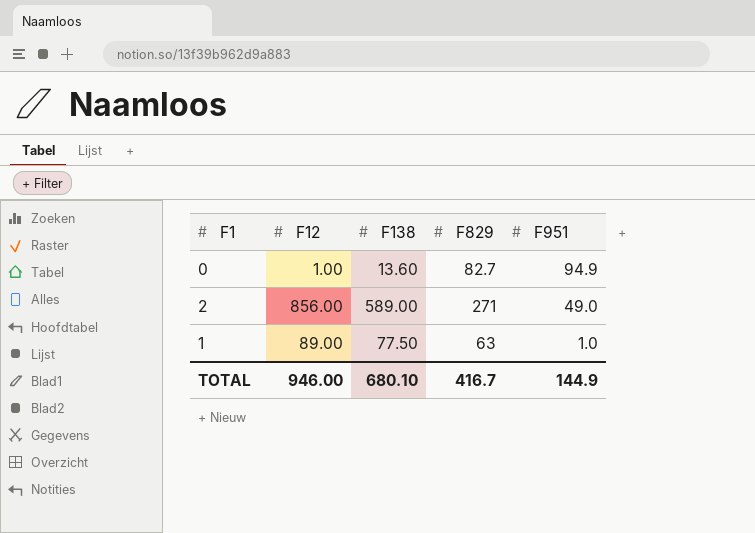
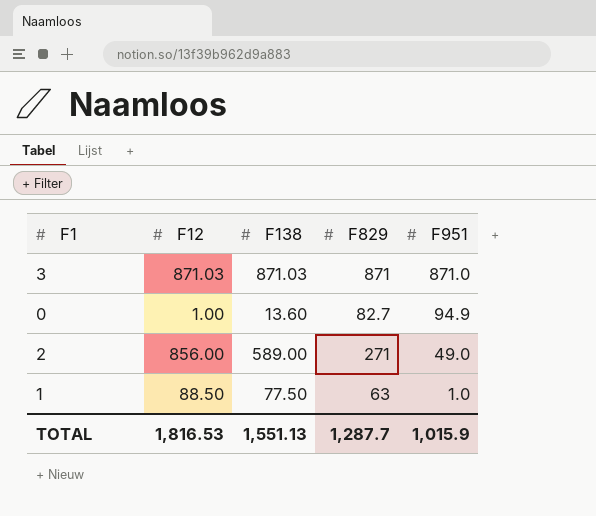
row 3: none -> 871.03 | 871.03 | 871 | 871.0
1 | F12: 89.00 -> 88.50
TOTAL | F12: 946.00 -> 1,816.53
TOTAL | F138: 680.10 -> 1,551.13
TOTAL | F829: 416.7 -> 1,287.7
TOTAL | F951: 144.9 -> 1,015.9

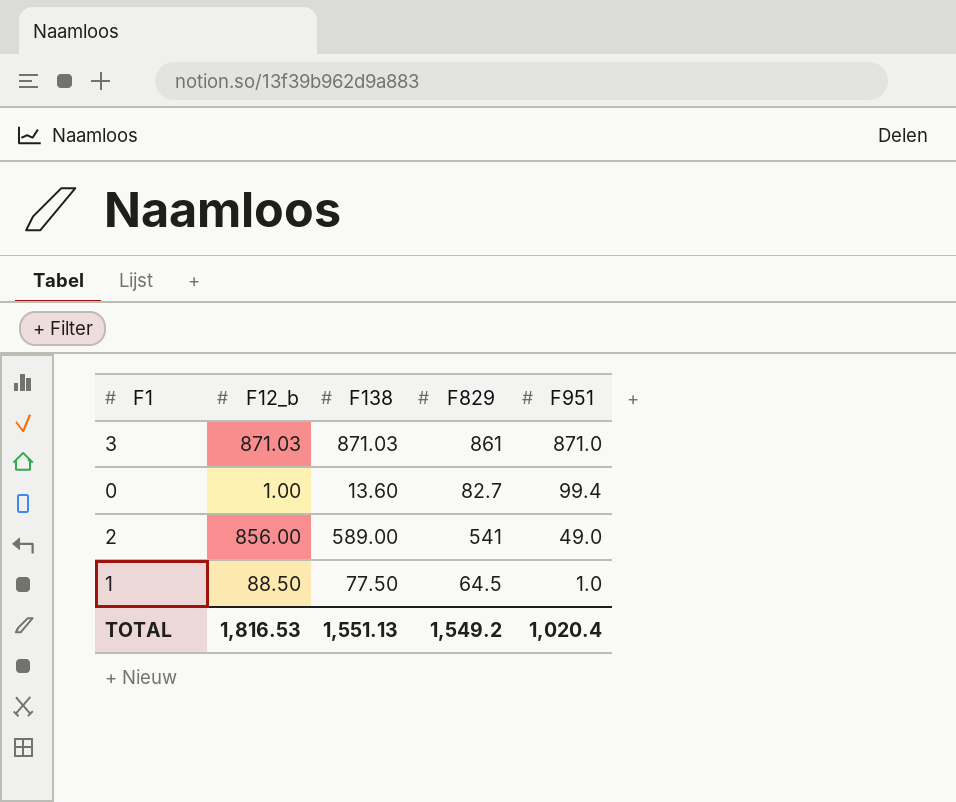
column name: F12 -> F12_b
3 | F829: 871 -> 861
0 | F951: 94.9 -> 99.4
2 | F829: 271 -> 541
1 | F829: 63 -> 64.5
TOTAL | F829: 1,287.7 -> 1,549.2
TOTAL | F951: 1,015.9 -> 1,020.4

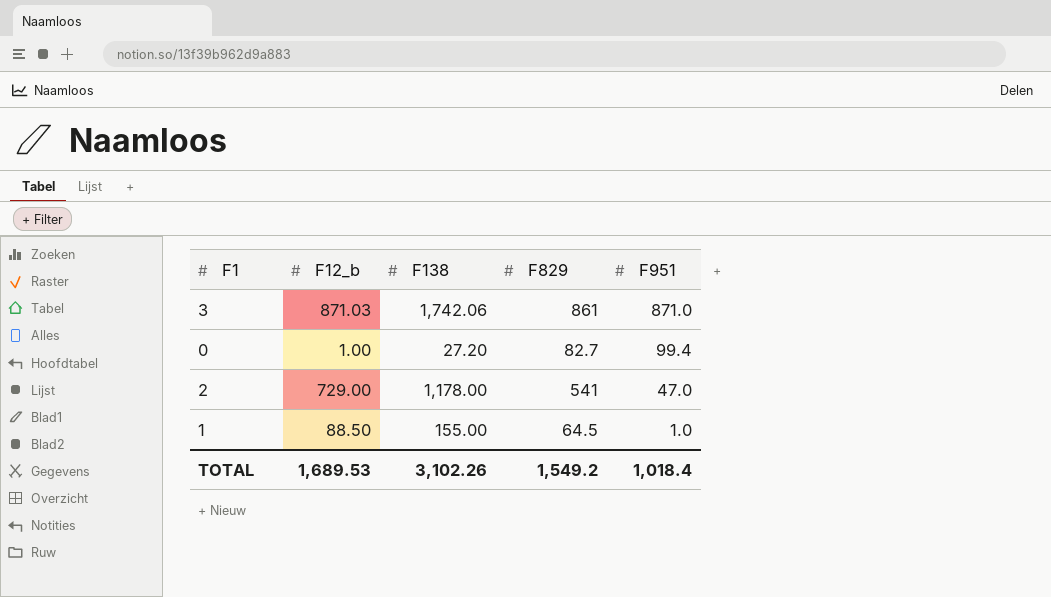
3 | F138: 871.03 -> 1,742.06
0 | F138: 13.60 -> 27.20
2 | F12_b: 856.00 -> 729.00
2 | F138: 589.00 -> 1,178.00
2 | F951: 49.0 -> 47.0
1 | F138: 77.50 -> 155.00
TOTAL | F12_b: 1,816.53 -> 1,689.53
TOTAL | F138: 1,551.13 -> 3,102.26
TOTAL | F951: 1,020.4 -> 1,018.4

